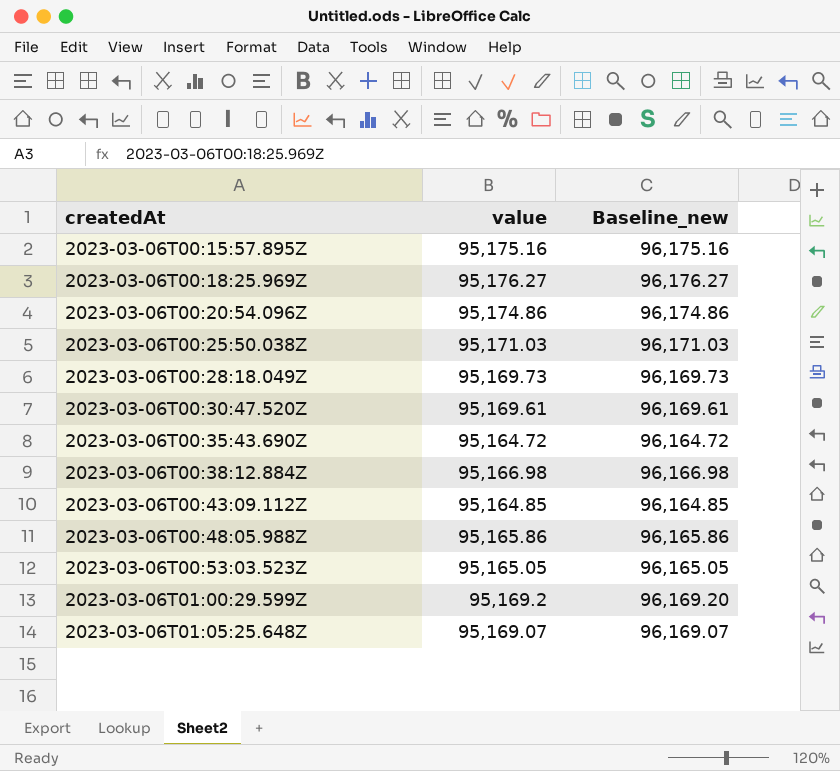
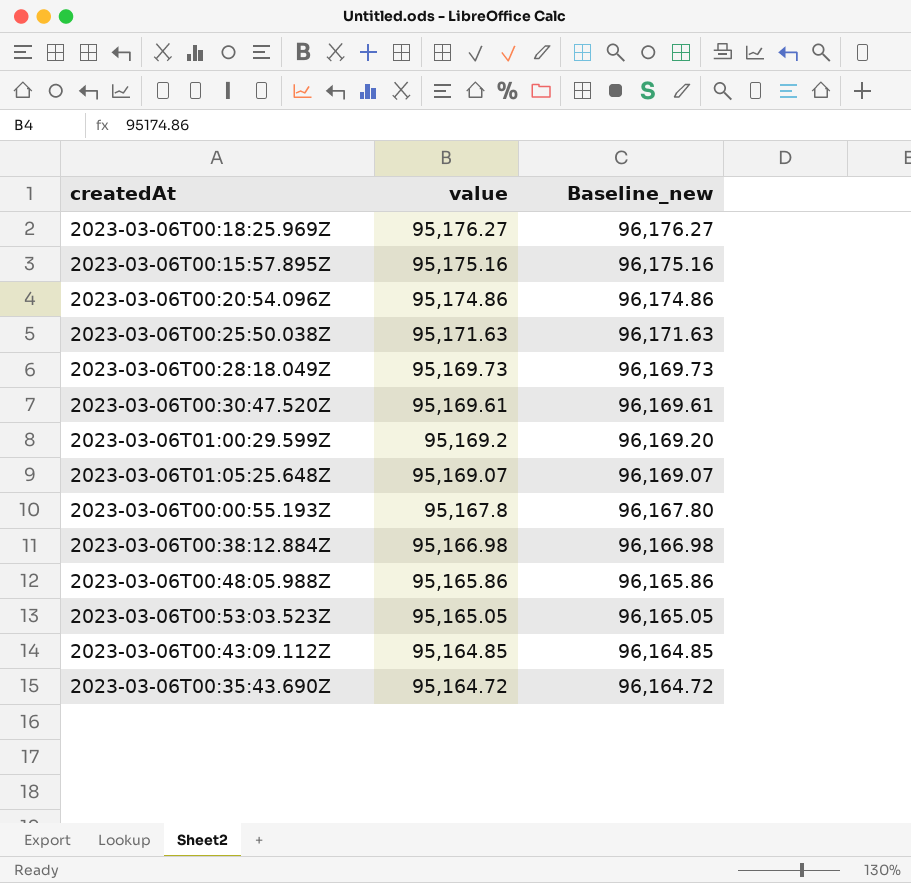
row order: createdAt ascending -> value descending
2023-03-06T00:25:50.038Z | value: 95,171.03 -> 95,171.63
2023-03-06T00:25:50.038Z | Baseline_new: 96,171.03 -> 96,171.63
row 2023-03-06T00:00:55.193Z: none -> 95,167.8 | 96,167.80

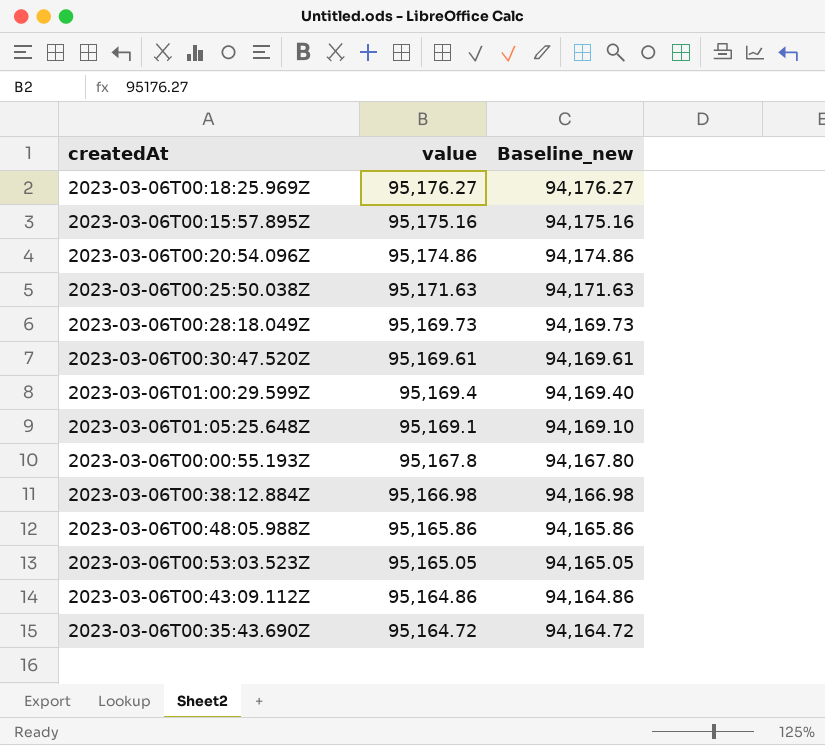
column Baseline_new | formula: [value] + 1000 -> [value] - 1000
2023-03-06T01:00:29.599Z | value: 95,169.2 -> 95,169.4
2023-03-06T01:05:25.648Z | value: 95,169.07 -> 95,169.1
2023-03-06T00:43:09.112Z | value: 95,164.85 -> 95,164.86

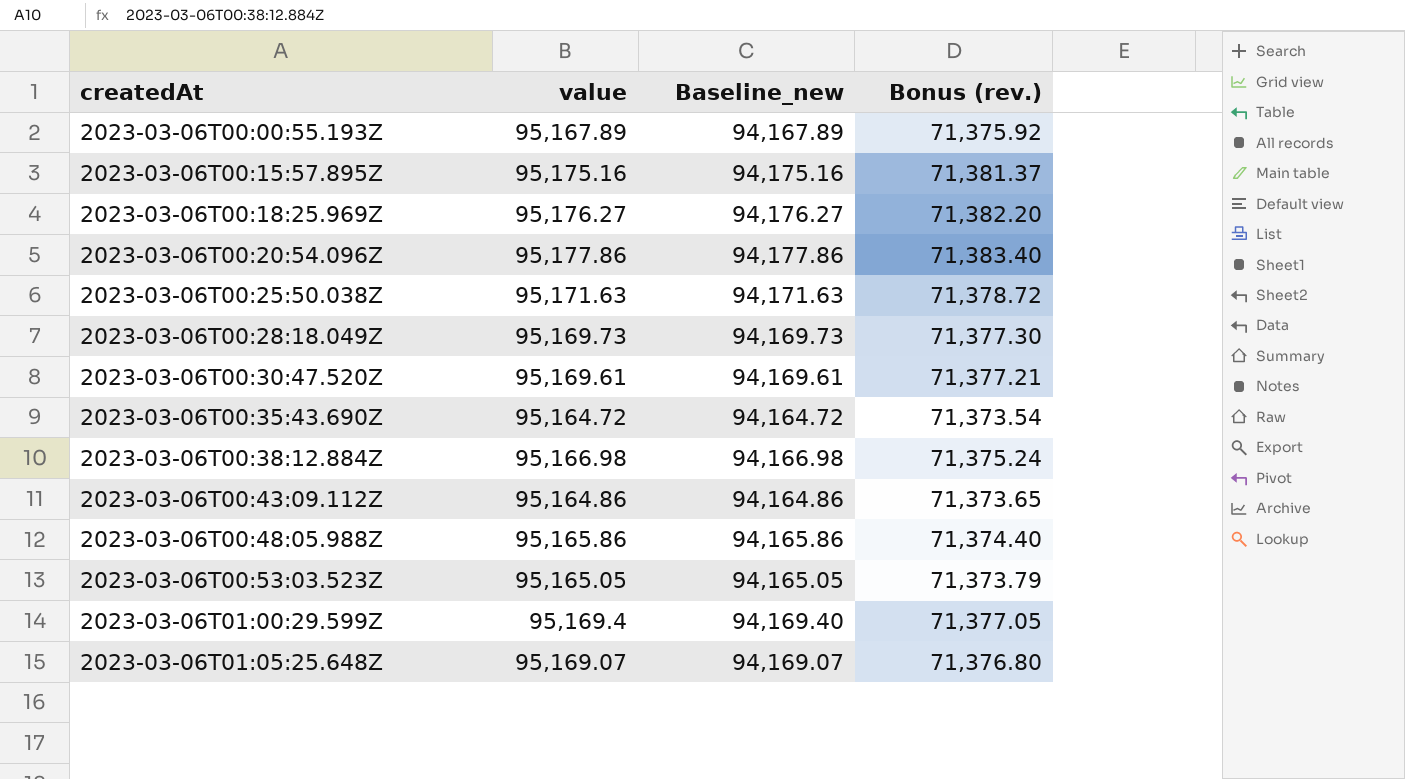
row order: value descending -> createdAt ascending
column Bonus (rev.) | formula: none -> [value] * 0.75
2023-03-06T00:00:55.193Z | value: 95,167.8 -> 95,167.89
2023-03-06T00:00:55.193Z | Baseline_new: 94,167.80 -> 94,167.89
2023-03-06T00:20:54.096Z | value: 95,174.86 -> 95,177.86
2023-03-06T00:20:54.096Z | Baseline_new: 94,174.86 -> 94,177.86
2023-03-06T01:05:25.648Z | value: 95,169.1 -> 95,169.07
2023-03-06T01:05:25.648Z | Baseline_new: 94,169.10 -> 94,169.07

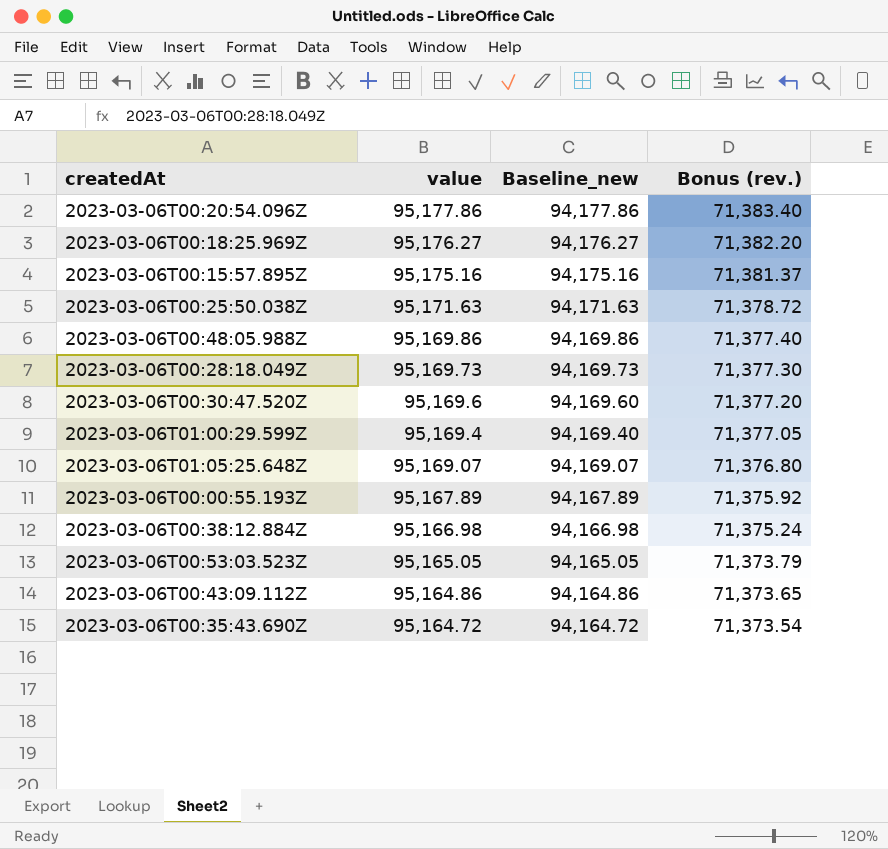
row order: createdAt ascending -> value descending
2023-03-06T00:48:05.988Z | value: 95,165.86 -> 95,169.86
2023-03-06T00:48:05.988Z | Baseline_new: 94,165.86 -> 94,169.86
2023-03-06T00:48:05.988Z | Bonus (rev.): 71,374.40 -> 71,377.40
2023-03-06T00:30:47.520Z | value: 95,169.61 -> 95,169.6
2023-03-06T00:30:47.520Z | Baseline_new: 94,169.61 -> 94,169.60
2023-03-06T00:30:47.520Z | Bonus (rev.): 71,377.21 -> 71,377.20

